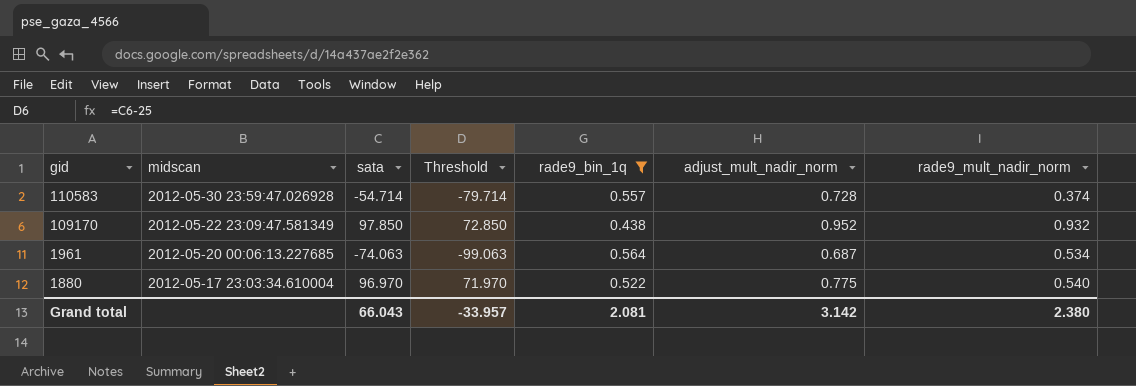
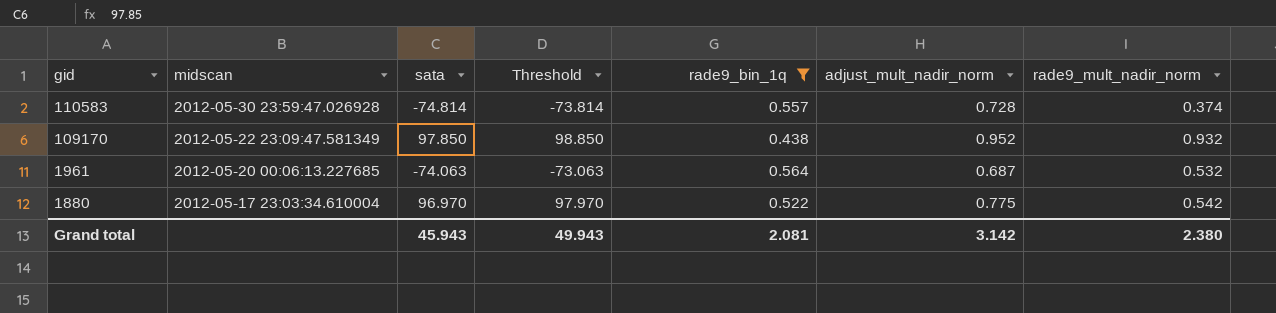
column Threshold | formula: [sata] - 25 -> [sata] + 1
110583 | sata: -54.714 -> -74.814
1961 | rade9_mult_nadir_norm: 0.534 -> 0.532
1880 | rade9_mult_nadir_norm: 0.540 -> 0.542
Grand total | sata: 66.043 -> 45.943
Grand total | Threshold: -33.957 -> 49.943

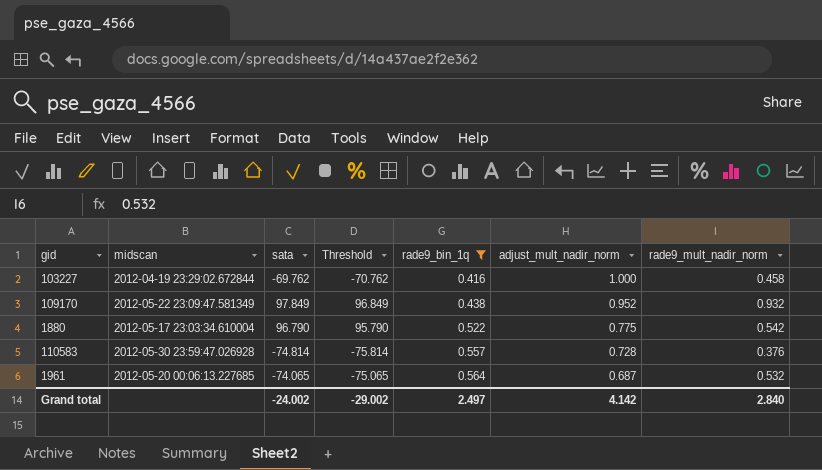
row order: gid descending -> rade9_bin_1q ascending
column Threshold | formula: [sata] + 1 -> [sata] - 1
row 103227: none -> 2012-04-19 23:29:02.672844 | -69.762 | -70.762 | 0.416 | 1.000 | 0.458
109170 | sata: 97.850 -> 97.849
1880 | sata: 96.970 -> 96.790
110583 | rade9_mult_nadir_norm: 0.374 -> 0.376
1961 | sata: -74.063 -> -74.065
Grand total | sata: 45.943 -> -24.002
Grand total | Threshold: 49.943 -> -29.002
Grand total | rade9_bin_1q: 2.081 -> 2.497
Grand total | adjust_mult_nadir_norm: 3.142 -> 4.142
Grand total | rade9_mult_nadir_norm: 2.380 -> 2.840

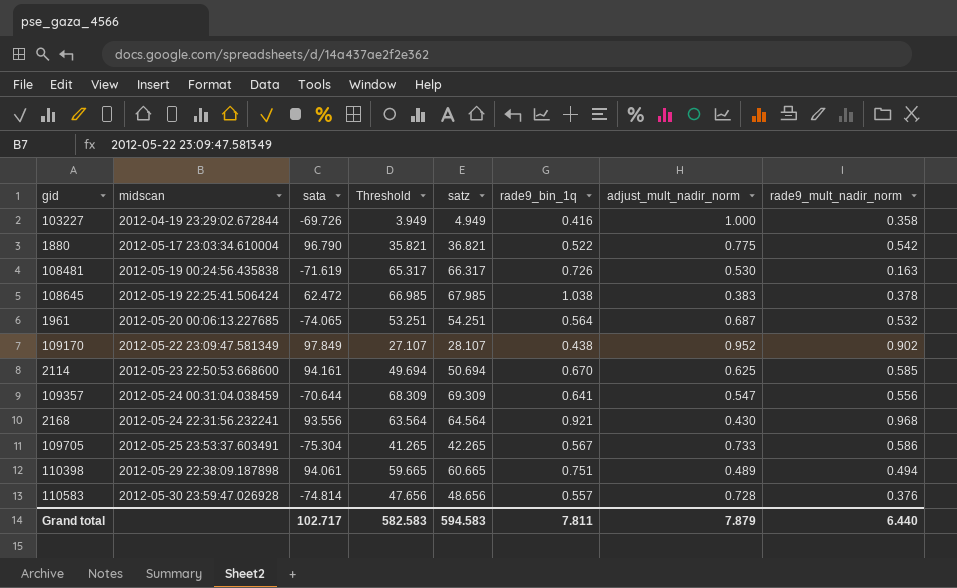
filter: rade9_bin_1q <= 0.564 -> none
row order: rade9_bin_1q ascending -> midscan ascending
column Threshold | formula: [sata] - 1 -> [satz] - 1
column satz | position: none -> 5
103227 | sata: -69.762 -> -69.726
103227 | rade9_mult_nadir_norm: 0.458 -> 0.358
109170 | rade9_mult_nadir_norm: 0.932 -> 0.902
Grand total | sata: -24.002 -> 102.717
Grand total | Threshold: -29.002 -> 582.583
Grand total | rade9_bin_1q: 2.497 -> 7.811
Grand total | adjust_mult_nadir_norm: 4.142 -> 7.879
Grand total | rade9_mult_nadir_norm: 2.840 -> 6.440

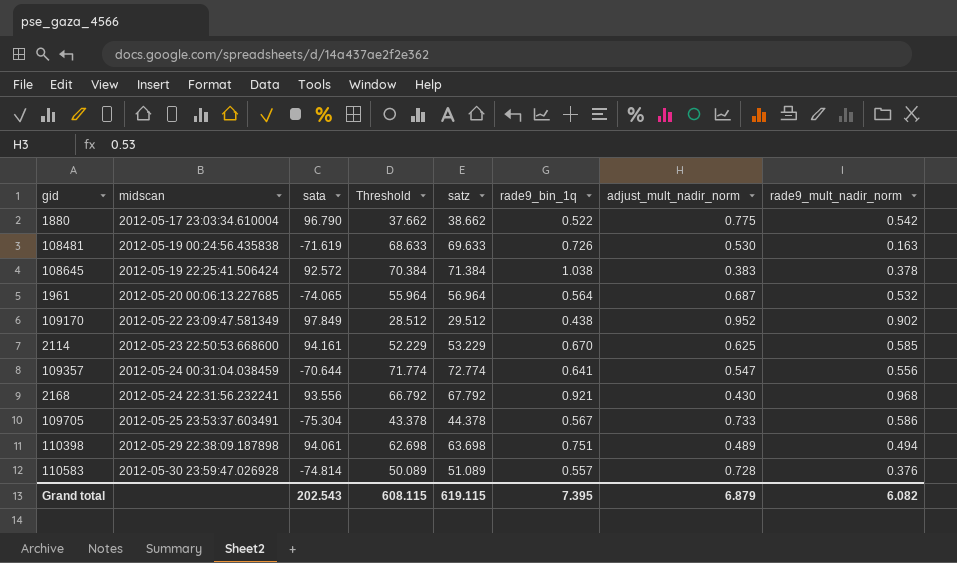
row 103227: 2012-04-19 23:29:02.672844 | -69.726 | 3.949 | 4.949 | 0.416 | 1.000 | 0.358 -> none
1880 | Threshold: 35.821 -> 37.662
1880 | satz: 36.821 -> 38.662
108481 | Threshold: 65.317 -> 68.633
108481 | satz: 66.317 -> 69.633
108645 | sata: 62.472 -> 92.572
108645 | Threshold: 66.985 -> 70.384
108645 | satz: 67.985 -> 71.384
1961 | Threshold: 53.251 -> 55.964
1961 | satz: 54.251 -> 56.964
109170 | Threshold: 27.107 -> 28.512
109170 | satz: 28.107 -> 29.512
2114 | Threshold: 49.694 -> 52.229
2114 | satz: 50.694 -> 53.229
109357 | Threshold: 68.309 -> 71.774
109357 | satz: 69.309 -> 72.774
2168 | Threshold: 63.564 -> 66.792
2168 | satz: 64.564 -> 67.792
109705 | Threshold: 41.265 -> 43.378
109705 | satz: 42.265 -> 44.378
110398 | Threshold: 59.665 -> 62.698
110398 | satz: 60.665 -> 63.698
110583 | Threshold: 47.656 -> 50.089
110583 | satz: 48.656 -> 51.089
Grand total | sata: 102.717 -> 202.543
Grand total | Threshold: 582.583 -> 608.115
Grand total | satz: 594.583 -> 619.115
Grand total | rade9_bin_1q: 7.811 -> 7.395
Grand total | adjust_mult_nadir_norm: 7.879 -> 6.879
Grand total | rade9_mult_nadir_norm: 6.440 -> 6.082

